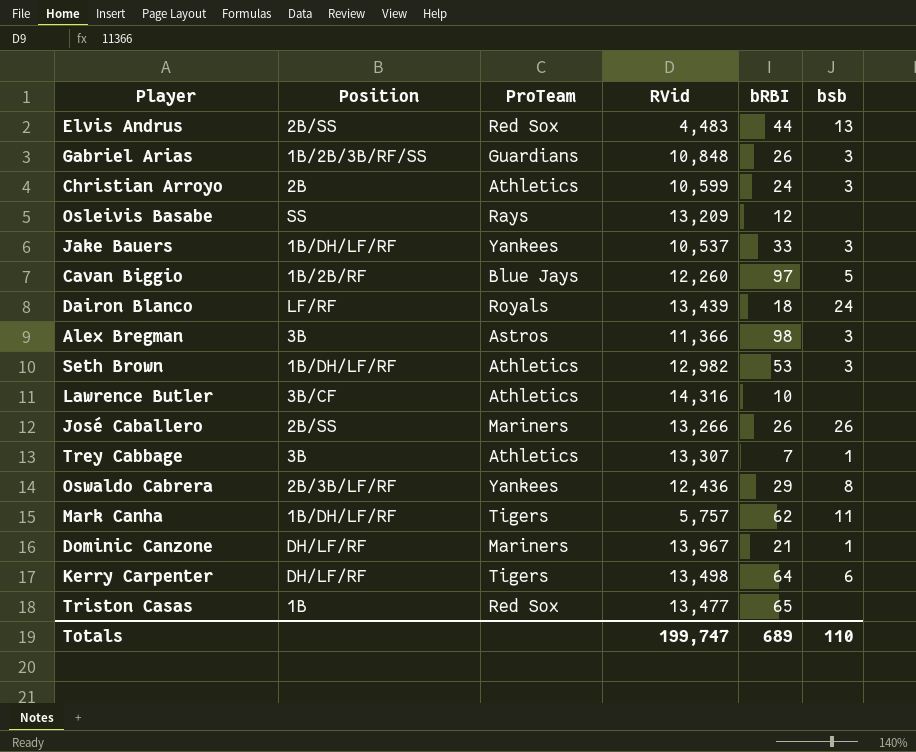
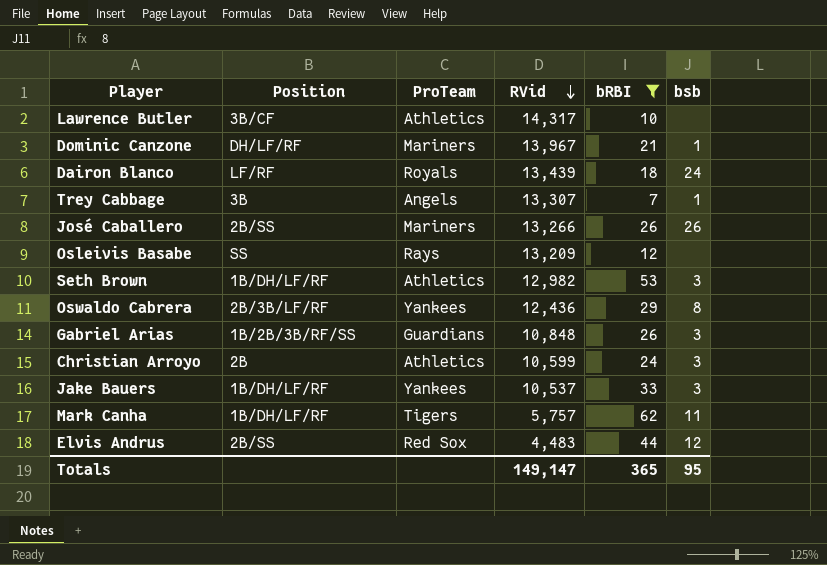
filter: none -> bRBI <= 62
row order: none -> RVid descending
Lawrence Butler | RVid: 14,316 -> 14,317
Trey Cabbage | ProTeam: Athletics -> Angels
Elvis Andrus | bsb: 13 -> 12
Totals | RVid: 199,747 -> 149,147
Totals | bRBI: 689 -> 365
Totals | bsb: 110 -> 95

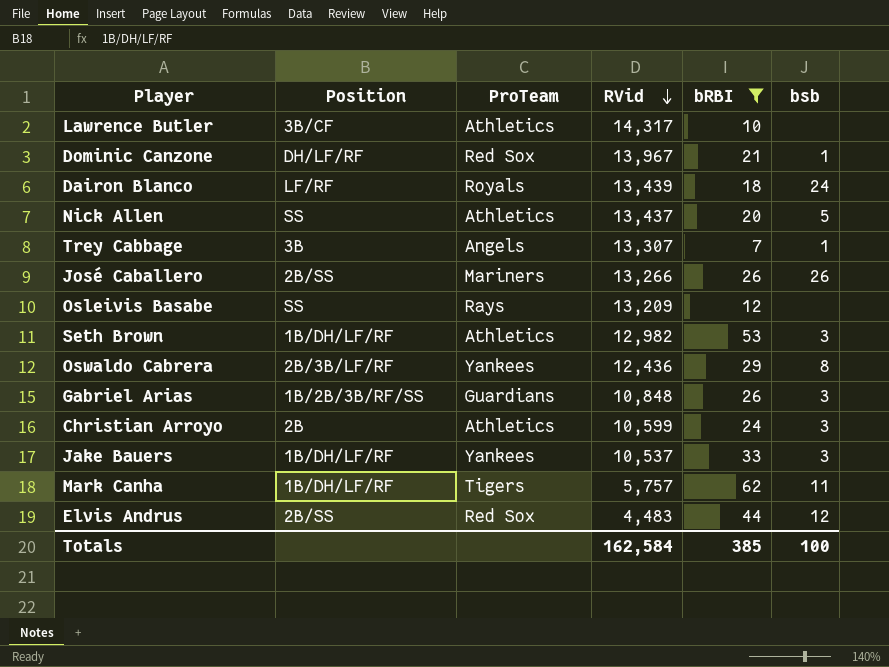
Dominic Canzone | ProTeam: Mariners -> Red Sox
row Nick Allen: none -> SS | Athletics | 13,437 | 20 | 5
Totals | RVid: 149,147 -> 162,584
Totals | bRBI: 365 -> 385
Totals | bsb: 95 -> 100

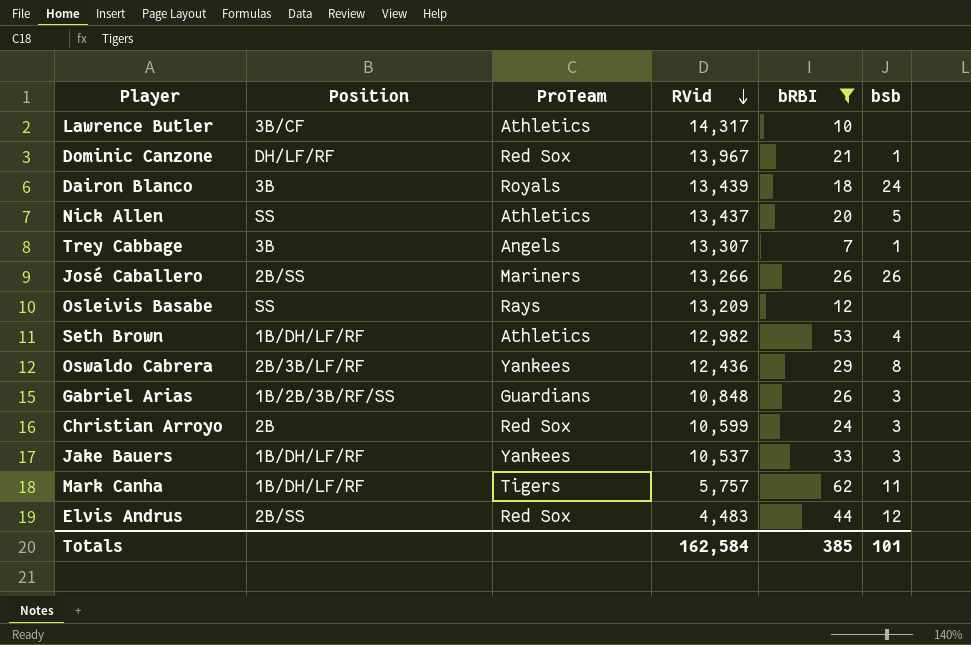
Dairon Blanco | Position: LF/RF -> 3B
Seth Brown | bsb: 3 -> 4
Christian Arroyo | ProTeam: Athletics -> Red Sox
Totals | bsb: 100 -> 101

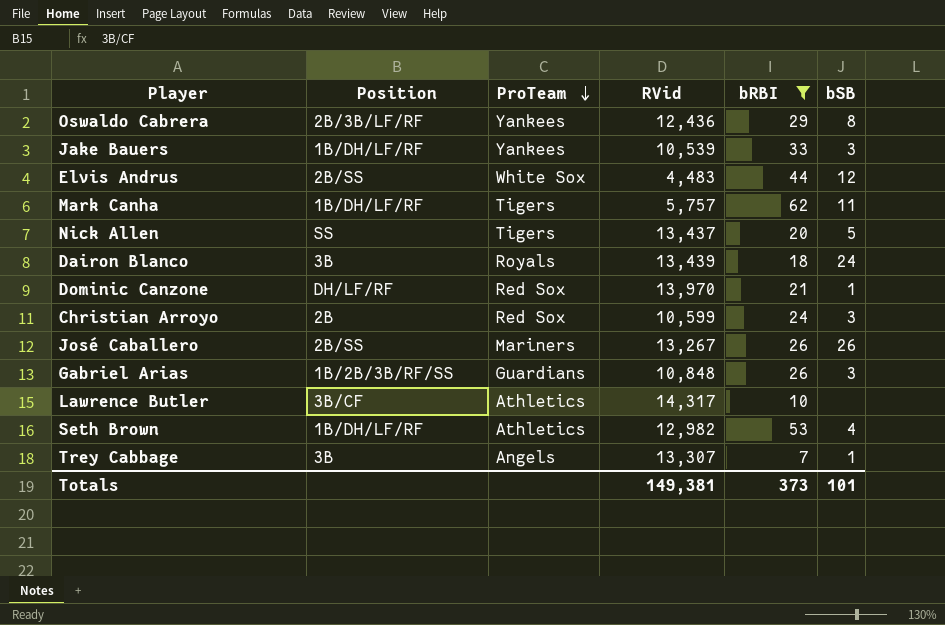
row order: RVid descending -> ProTeam descending
column name: bsb -> bSB
row Osleivis Basabe: SS | Rays | 13,209 | 12 | none -> none
Jake Bauers | RVid: 10,537 -> 10,539
Elvis Andrus | ProTeam: Red Sox -> White Sox
Nick Allen | ProTeam: Athletics -> Tigers
Dominic Canzone | RVid: 13,967 -> 13,970
José Caballero | RVid: 13,266 -> 13,267
Totals | RVid: 162,584 -> 149,381
Totals | bRBI: 385 -> 373

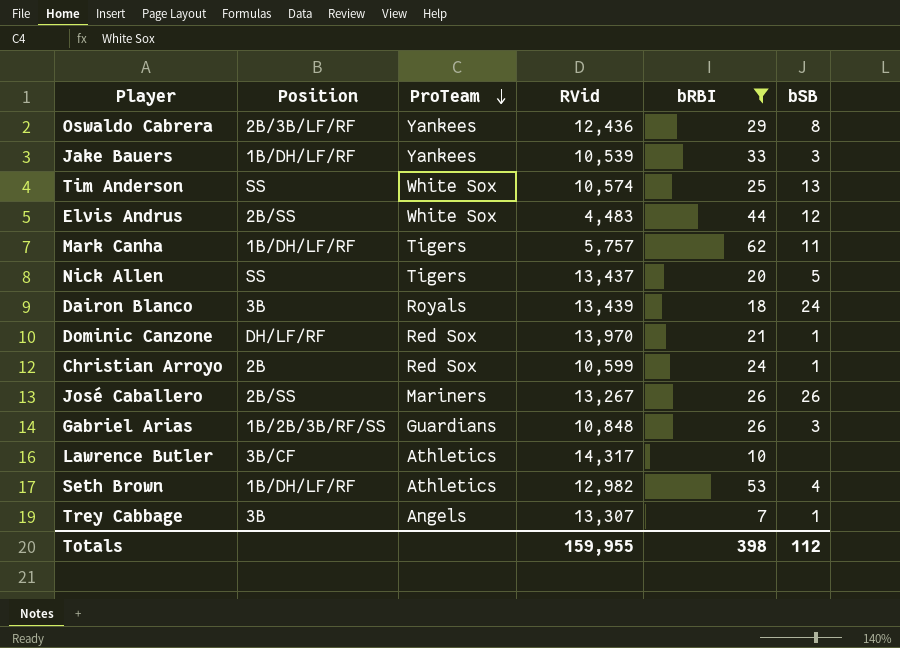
row Tim Anderson: none -> SS | White Sox | 10,574 | 25 | 13
Christian Arroyo | bSB: 3 -> 1
Totals | RVid: 149,381 -> 159,955
Totals | bRBI: 373 -> 398
Totals | bSB: 101 -> 112

